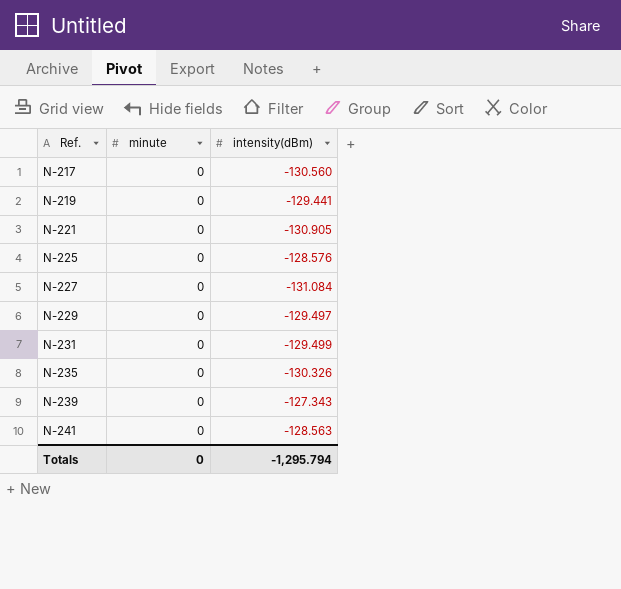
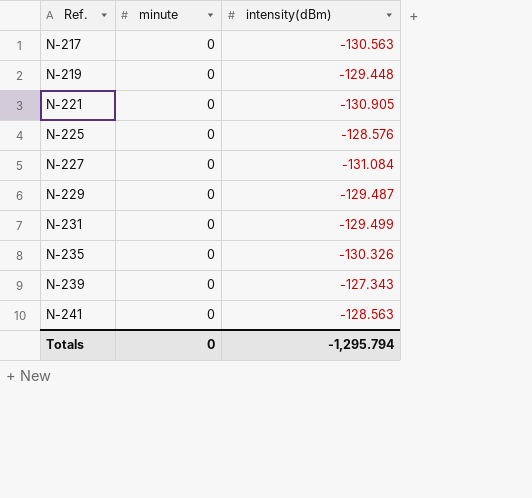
N-217 | intensity(dBm): -130.560 -> -130.563
N-219 | intensity(dBm): -129.441 -> -129.448
N-229 | intensity(dBm): -129.497 -> -129.487

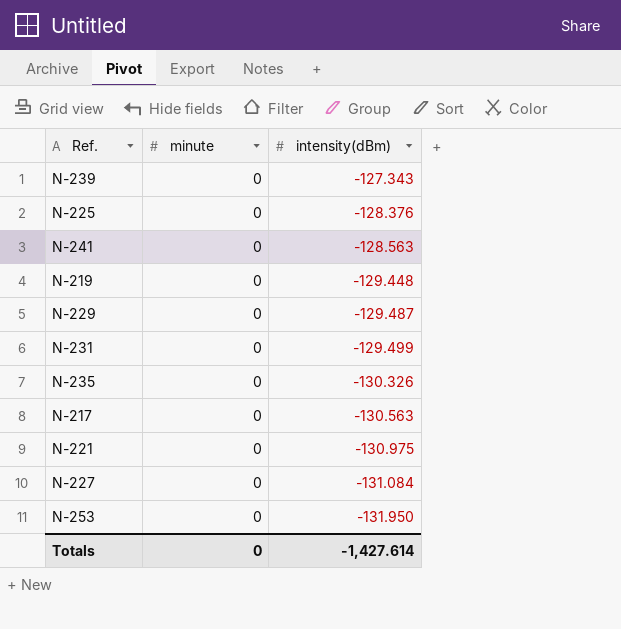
row order: Ref. ascending -> intensity(dBm) descending
N-225 | intensity(dBm): -128.576 -> -128.376
N-221 | intensity(dBm): -130.905 -> -130.975
row N-253: none -> 0 | -131.950
Totals | intensity(dBm): -1,295.794 -> -1,427.614

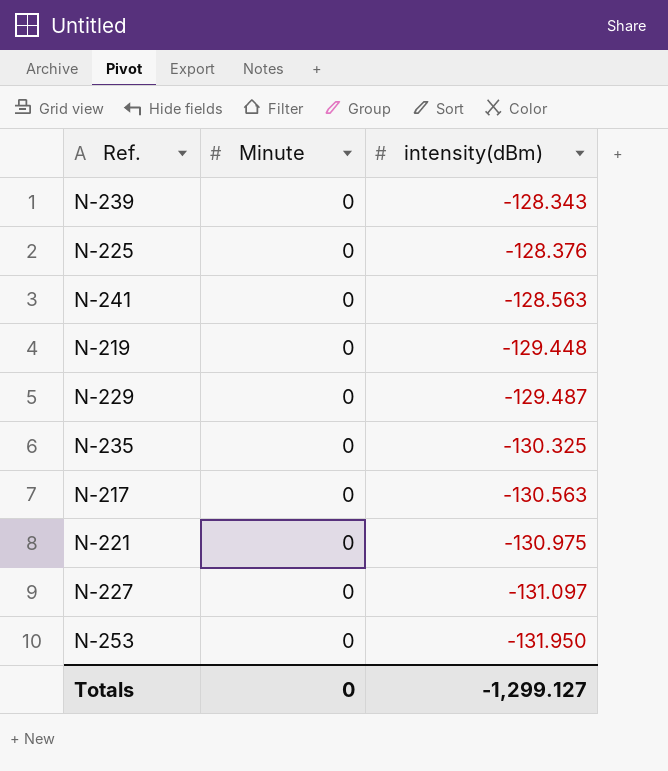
column name: minute -> Minute
row N-231: 0 | -129.499 -> none
N-239 | intensity(dBm): -127.343 -> -128.343
N-235 | intensity(dBm): -130.326 -> -130.325
N-227 | intensity(dBm): -131.084 -> -131.097
Totals | intensity(dBm): -1,427.614 -> -1,299.127

